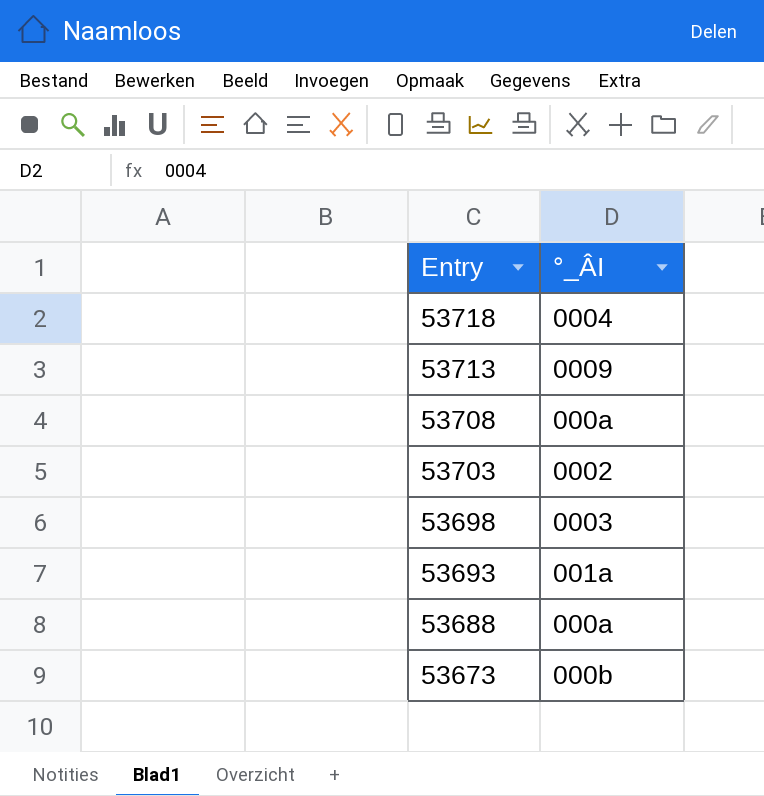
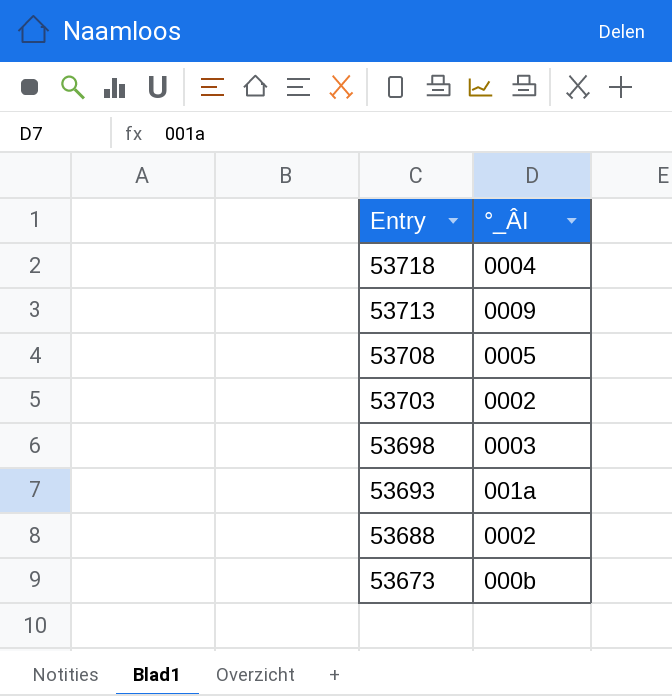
53708 | °_ÂI: 000a -> 0005
53688 | °_ÂI: 000a -> 0002

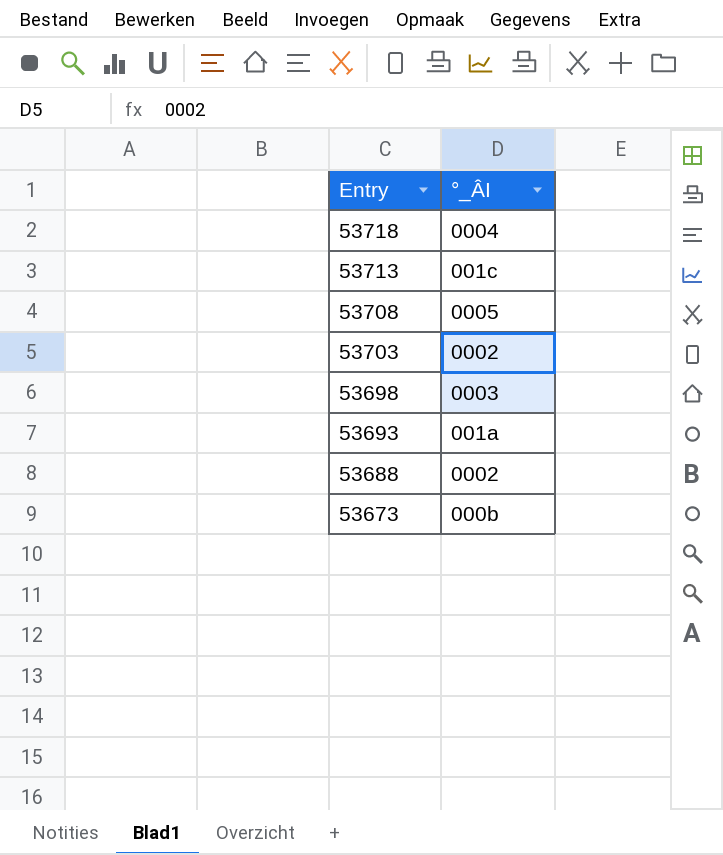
53713 | °_ÂI: 0009 -> 001c

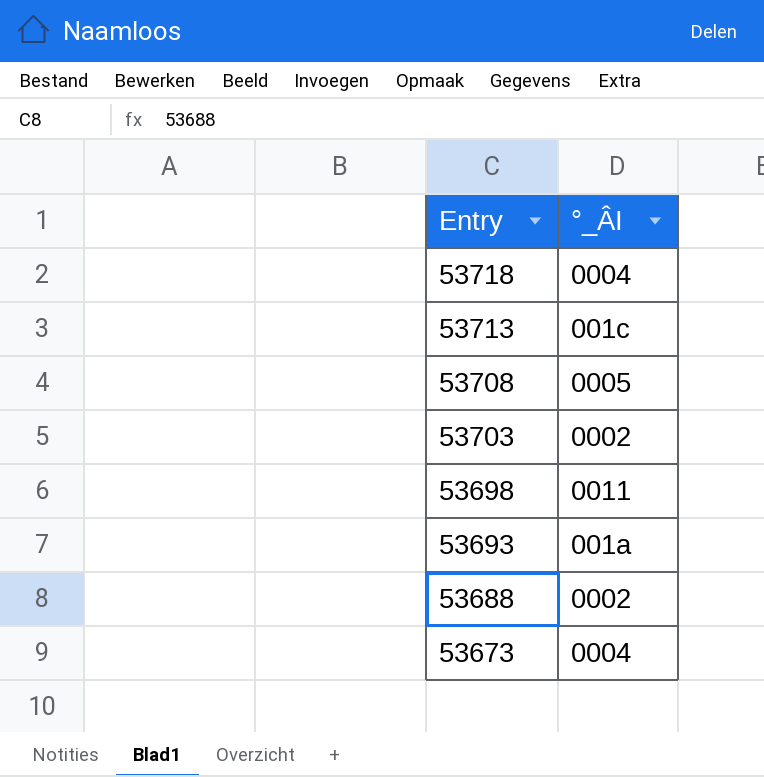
53698 | °_ÂI: 0003 -> 0011
53673 | °_ÂI: 000b -> 0004

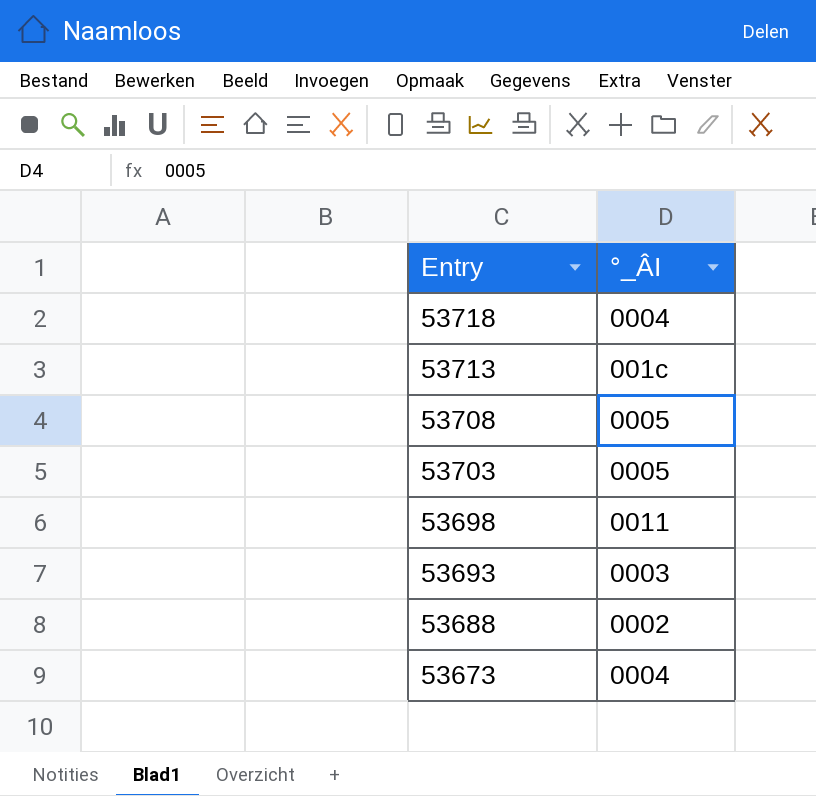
53703 | °_ÂI: 0002 -> 0005
53693 | °_ÂI: 001a -> 0003

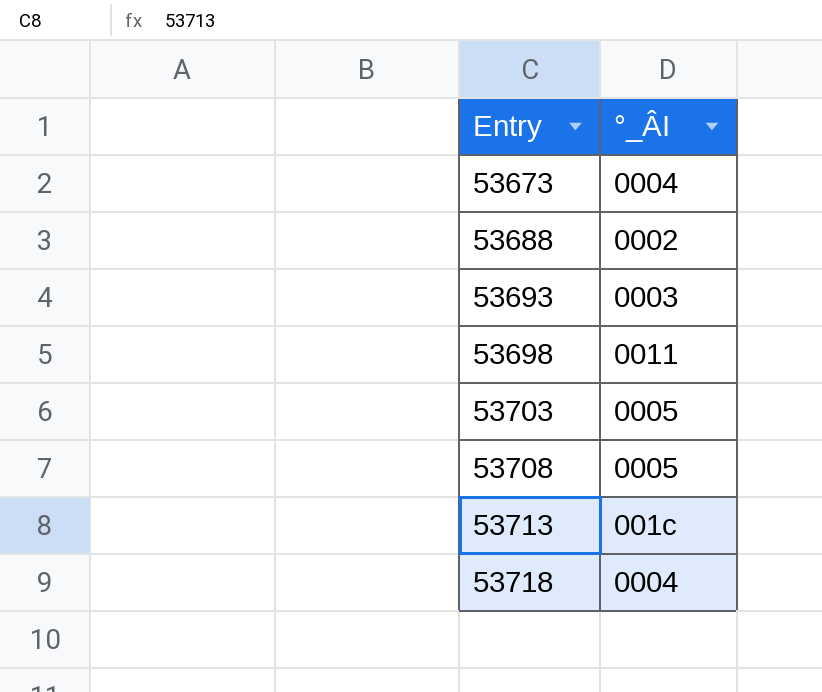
row order: Entry descending -> Entry ascending

